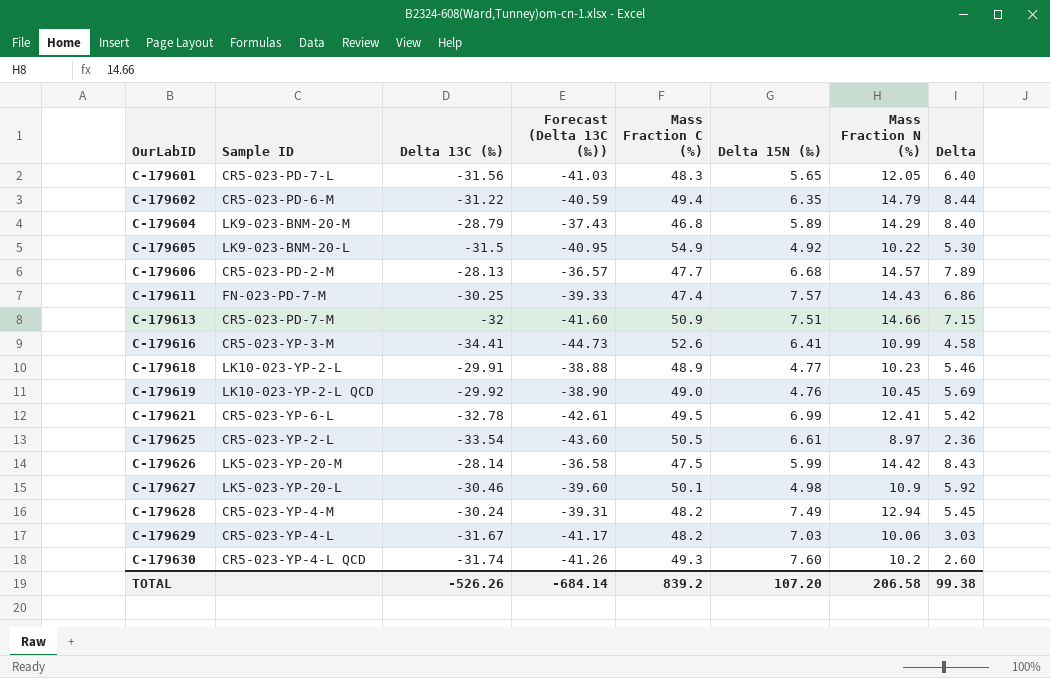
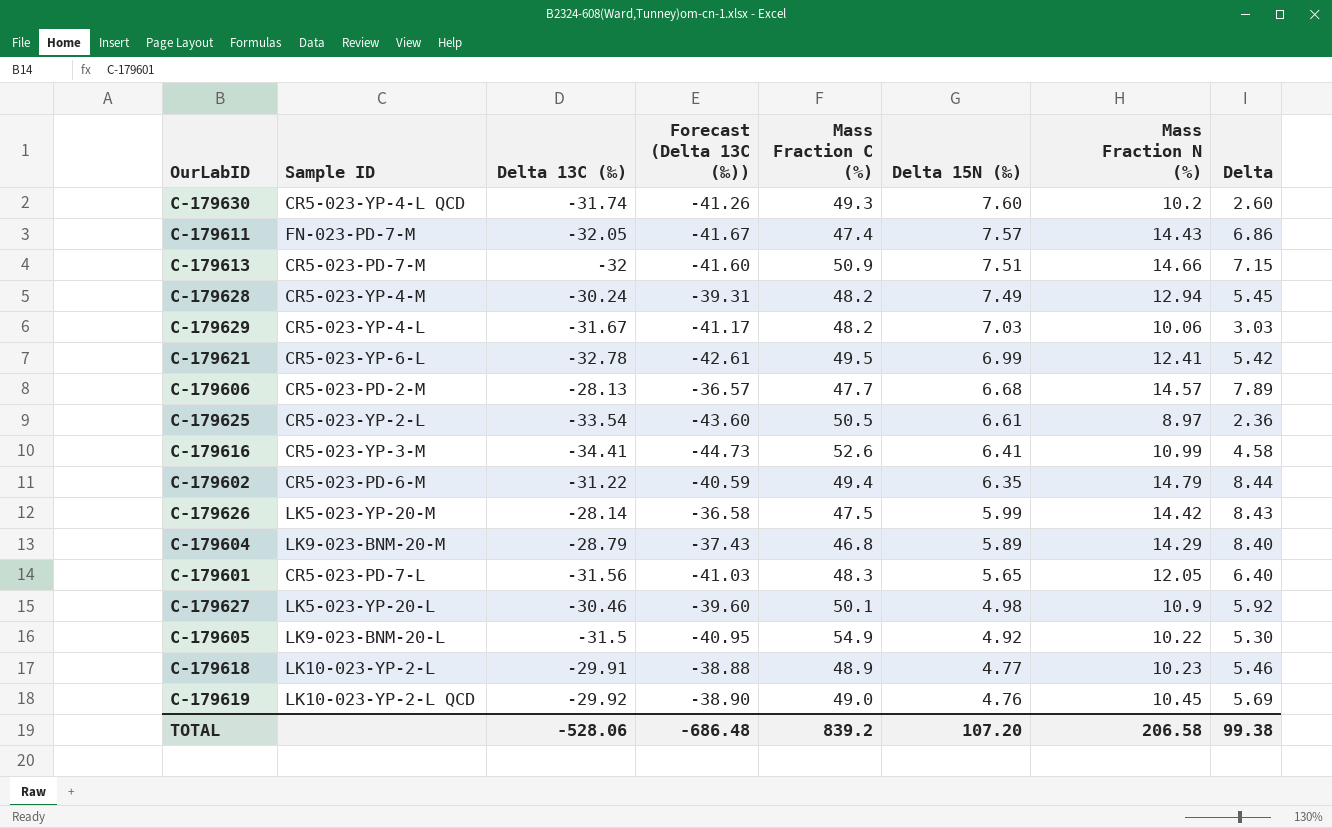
row order: OurLabID ascending -> Delta 15N (‰) descending
C-179611 | Delta 13C (‰): -30.25 -> -32.05
C-179611 | Forecast (Delta 13C (‰)): -39.33 -> -41.67
TOTAL | Delta 13C (‰): -526.26 -> -528.06
TOTAL | Forecast (Delta 13C (‰)): -684.14 -> -686.48

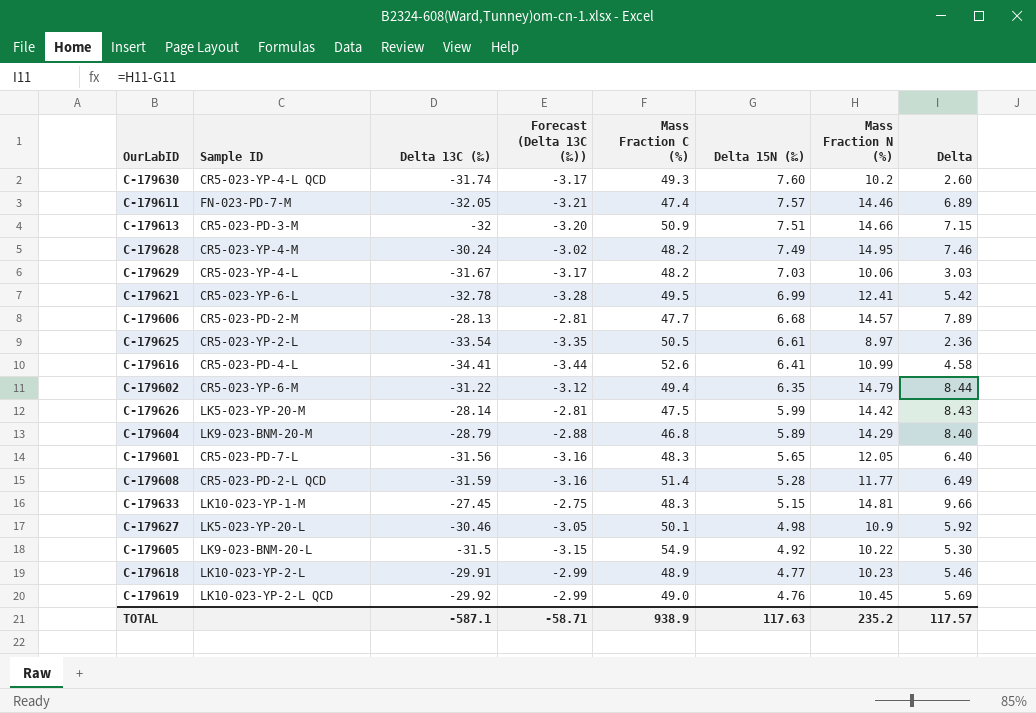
column Forecast (Delta 13C (‰)) | formula: [Delta 13C (‰)] * 1.3 -> [Delta 13C (‰)] * 0.1
C-179611 | Mass Fraction N (%): 14.43 -> 14.46
C-179611 | Delta: 6.86 -> 6.89
C-179613 | Sample ID: CR5-023-PD-7-M -> CR5-023-PD-3-M
C-179628 | Mass Fraction N (%): 12.94 -> 14.95
C-179628 | Delta: 5.45 -> 7.46
C-179616 | Sample ID: CR5-023-YP-3-M -> CR5-023-PD-4-L
C-179602 | Sample ID: CR5-023-PD-6-M -> CR5-023-YP-6-M
row C-179608: none -> CR5-023-PD-2-L QCD | -31.59 | -3.16 | 51.4 | 5.28 | 11.77 | 6.49
row C-179633: none -> LK10-023-YP-1-M | -27.45 | -2.75 | 48.3 | 5.15 | 14.81 | 9.66
TOTAL | Delta 13C (‰): -528.06 -> -587.1
TOTAL | Forecast (Delta 13C (‰)): -686.48 -> -58.71
TOTAL | Mass Fraction C (%): 839.2 -> 938.9
TOTAL | Delta 15N (‰): 107.20 -> 117.63
TOTAL | Mass Fraction N (%): 206.58 -> 235.2
TOTAL | Delta: 99.38 -> 117.57

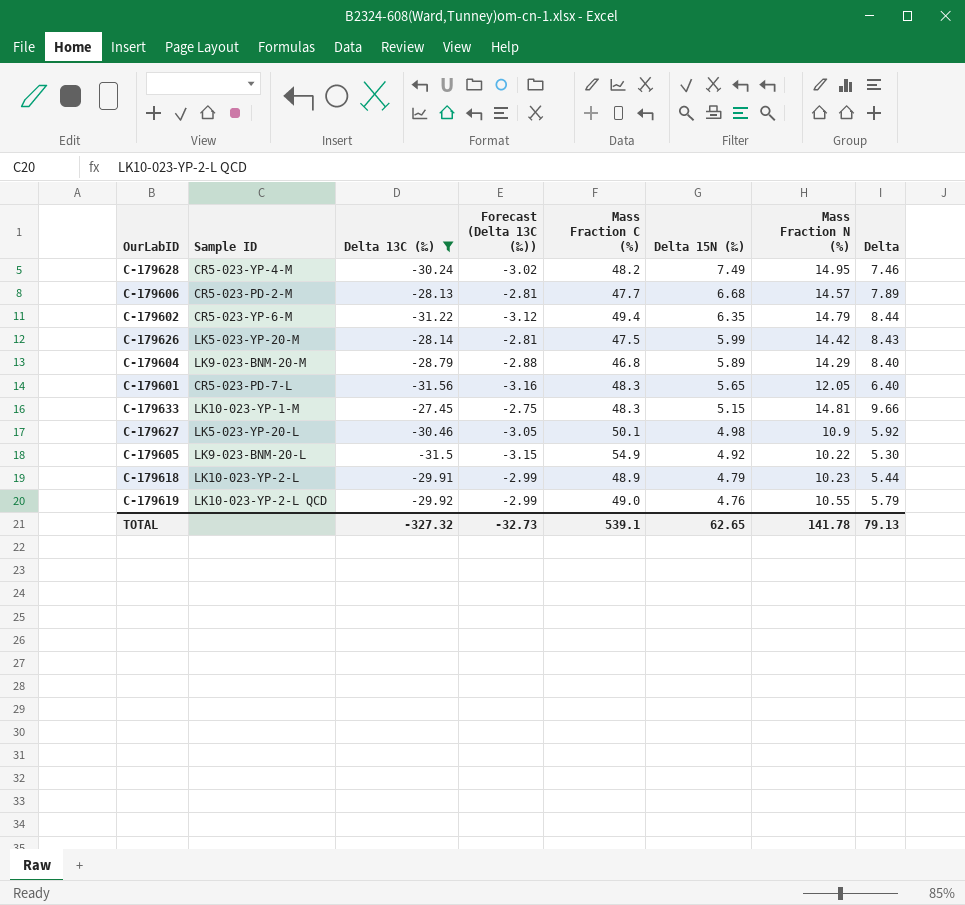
filter: none -> Delta 13C (‰) >= -31.56
C-179618 | Delta 15N (‰): 4.77 -> 4.79
C-179618 | Delta: 5.46 -> 5.44
C-179619 | Mass Fraction N (%): 10.45 -> 10.55
C-179619 | Delta: 5.69 -> 5.79
TOTAL | Delta 13C (‰): -587.1 -> -327.32
TOTAL | Forecast (Delta 13C (‰)): -58.71 -> -32.73
TOTAL | Mass Fraction C (%): 938.9 -> 539.1
TOTAL | Delta 15N (‰): 117.63 -> 62.65
TOTAL | Mass Fraction N (%): 235.2 -> 141.78
TOTAL | Delta: 117.57 -> 79.13

